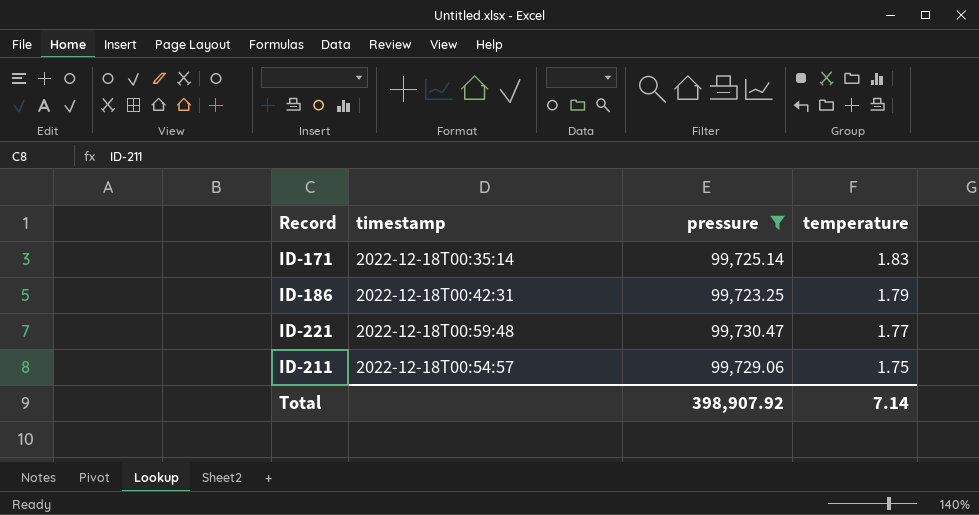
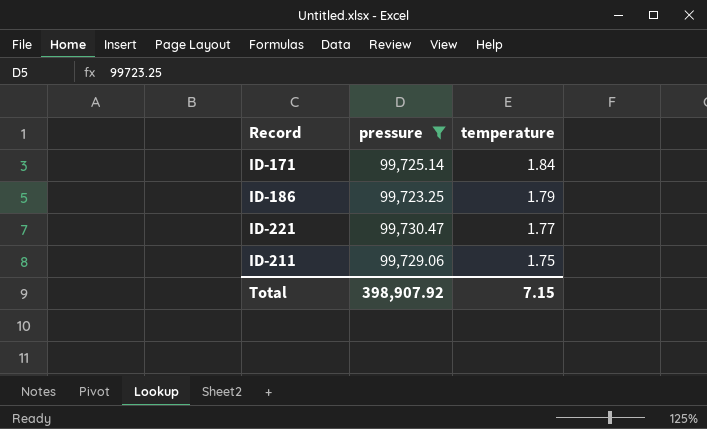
column timestamp | position: 2 -> none
ID-171 | temperature: 1.83 -> 1.84
Total | temperature: 7.14 -> 7.15

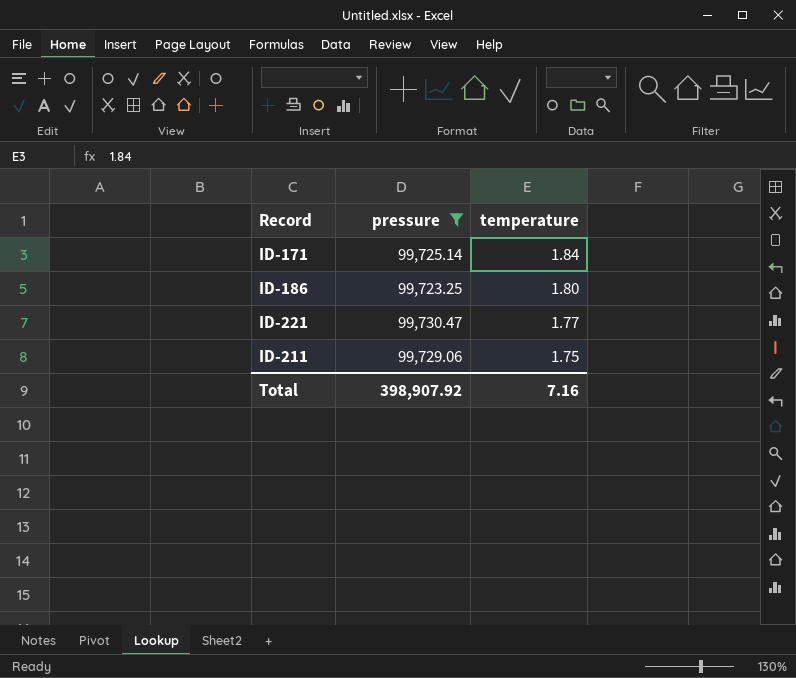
ID-186 | temperature: 1.79 -> 1.80
Total | temperature: 7.15 -> 7.16

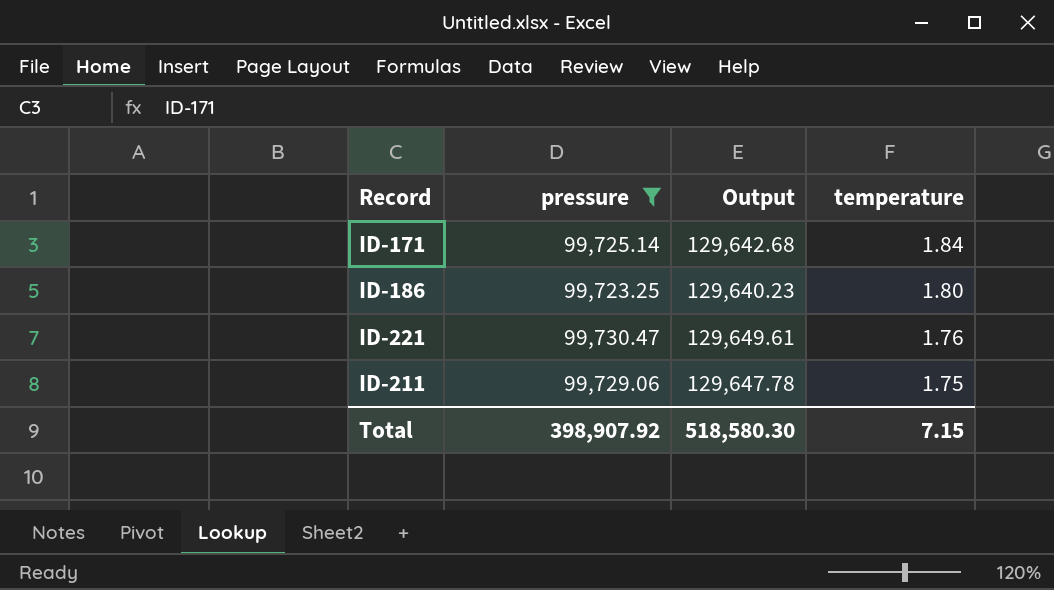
column Output | formula: none -> [pressure] * 1.3
ID-221 | temperature: 1.77 -> 1.76
Total | temperature: 7.16 -> 7.15

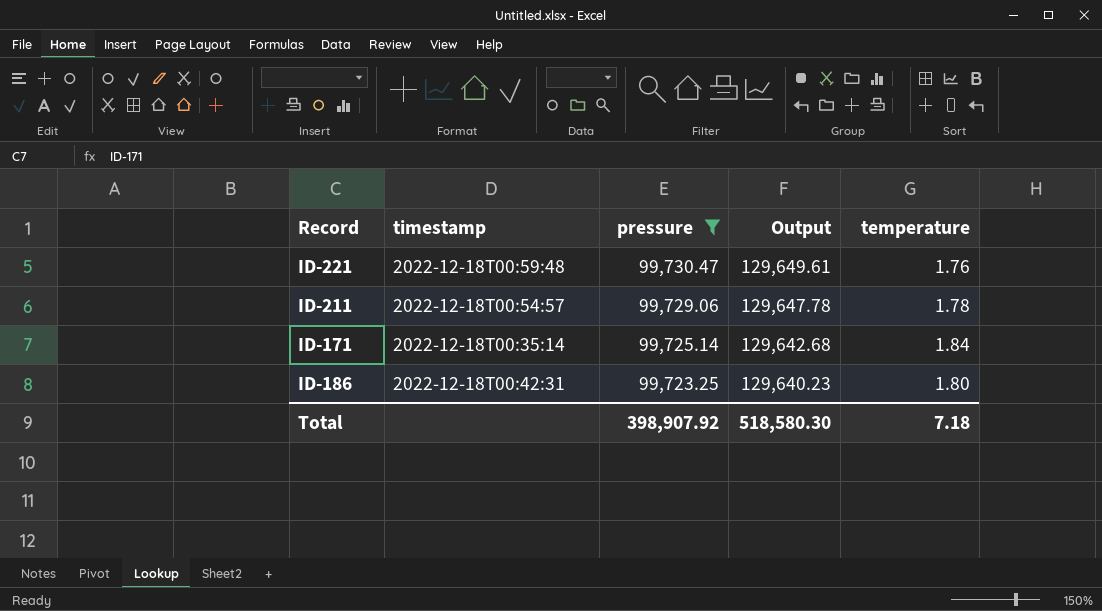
row order: temperature descending -> pressure descending
column timestamp | position: none -> 2
ID-211 | temperature: 1.75 -> 1.78
Total | temperature: 7.15 -> 7.18

